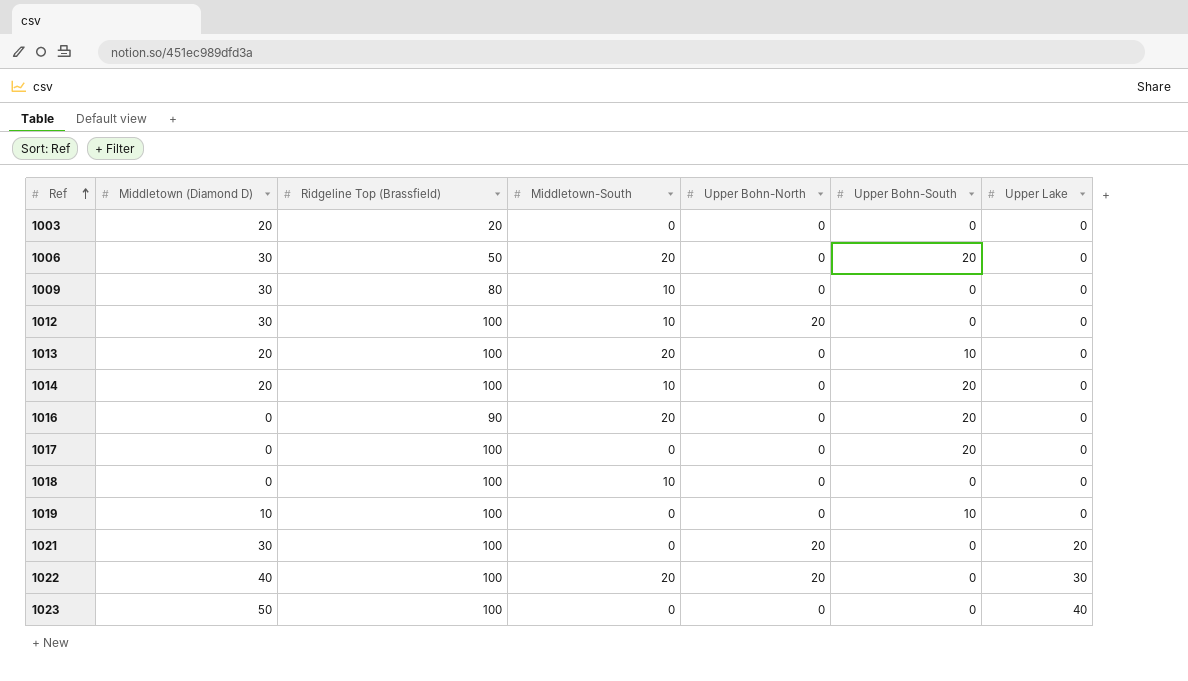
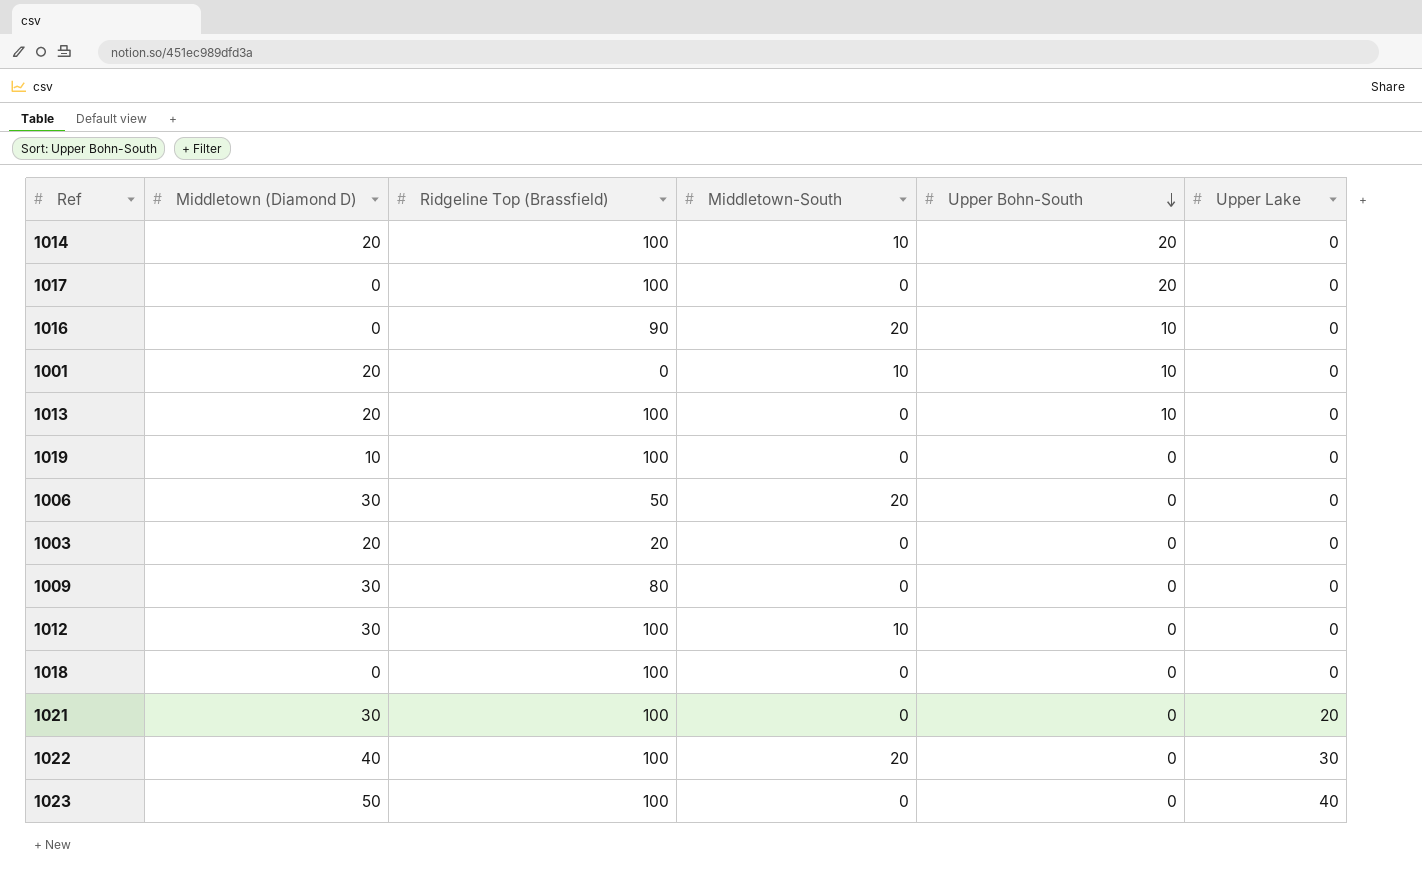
row order: Ref ascending -> Upper Bohn-South descending
column Upper Bohn-North | position: 5 -> none
1016 | Upper Bohn-South: 20 -> 10
row 1001: none -> 20 | 0 | 10 | 10 | 0
1013 | Middletown-South: 20 -> 0
1019 | Upper Bohn-South: 10 -> 0
1006 | Upper Bohn-South: 20 -> 0
1009 | Middletown-South: 10 -> 0
1018 | Middletown-South: 10 -> 0

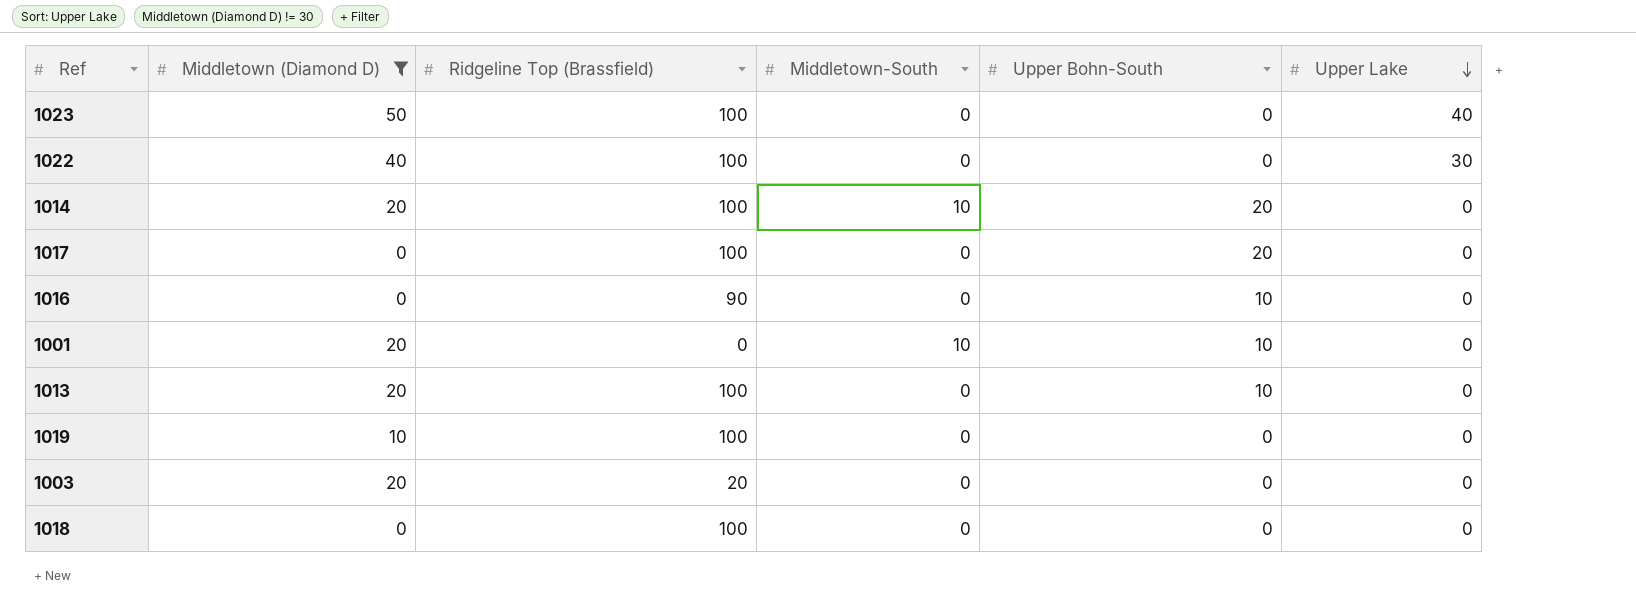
filter: none -> Middletown (Diamond D) != 30
row order: Upper Bohn-South descending -> Upper Lake descending
1022 | Middletown-South: 20 -> 0
1016 | Middletown-South: 20 -> 0

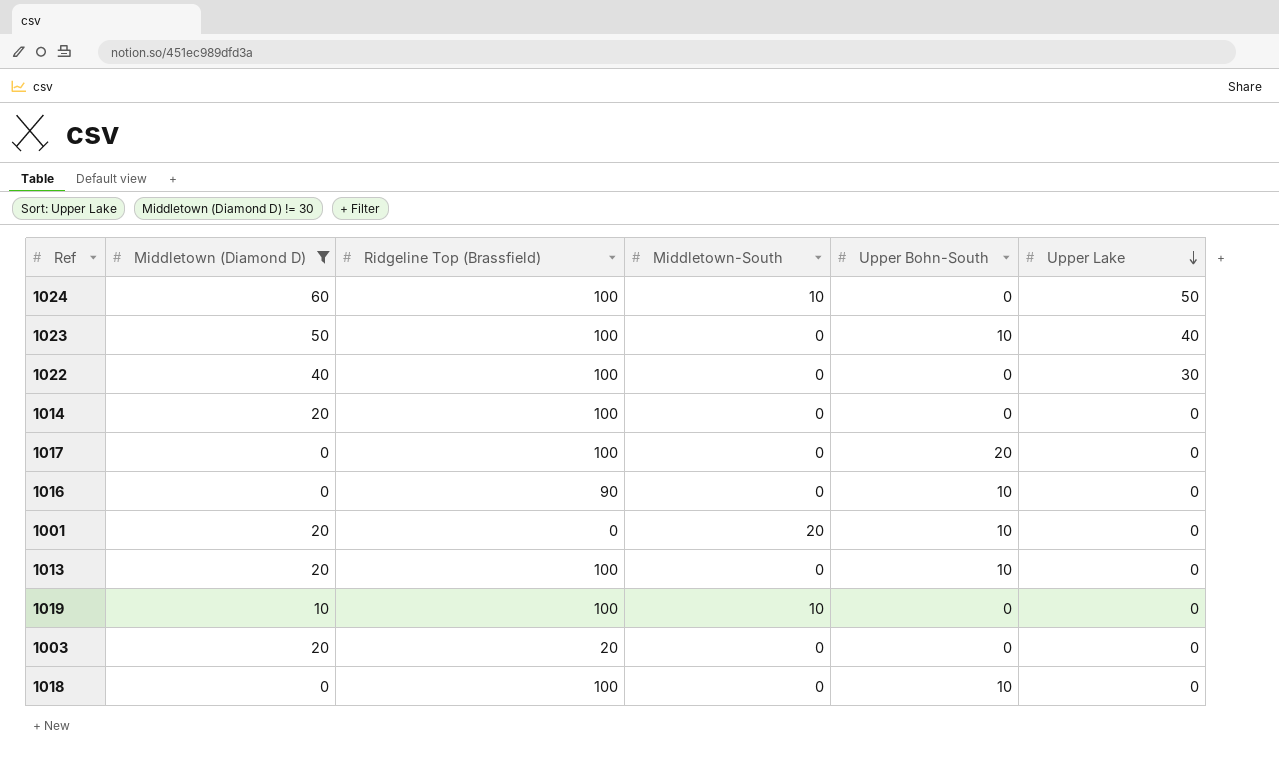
row 1024: none -> 60 | 100 | 10 | 0 | 50
1023 | Upper Bohn-South: 0 -> 10
1014 | Middletown-South: 10 -> 0
1014 | Upper Bohn-South: 20 -> 0
1001 | Middletown-South: 10 -> 20
1019 | Middletown-South: 0 -> 10
1018 | Upper Bohn-South: 0 -> 10

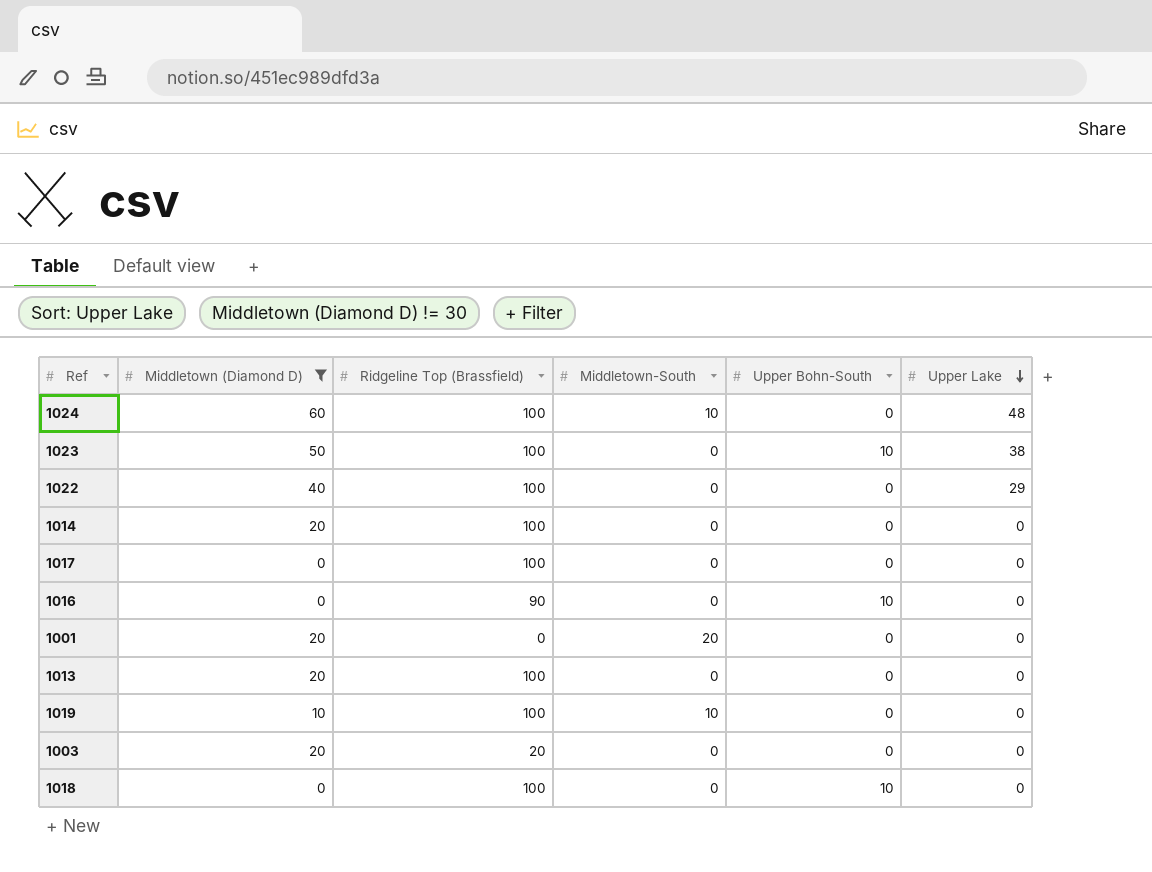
1024 | Upper Lake: 50 -> 48
1023 | Upper Lake: 40 -> 38
1022 | Upper Lake: 30 -> 29
1017 | Upper Bohn-South: 20 -> 0
1001 | Upper Bohn-South: 10 -> 0
1013 | Upper Bohn-South: 10 -> 0

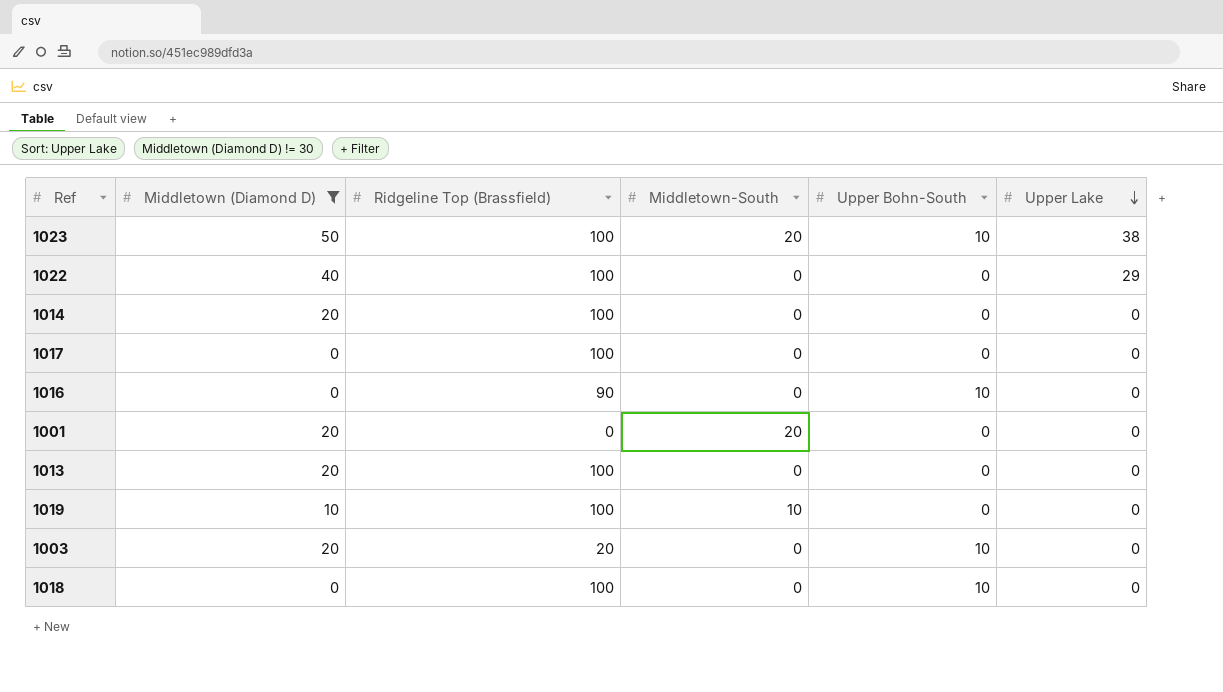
row 1024: 60 | 100 | 10 | 0 | 48 -> none
1023 | Middletown-South: 0 -> 20
1003 | Upper Bohn-South: 0 -> 10

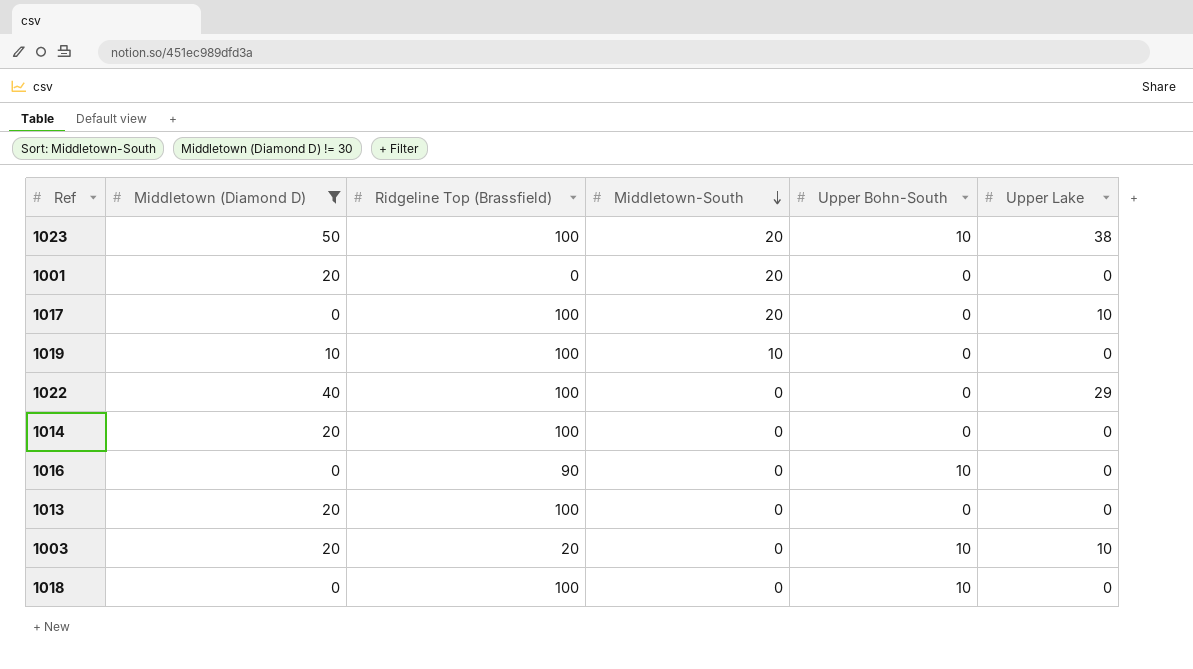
row order: Upper Lake descending -> Middletown-South descending
1017 | Middletown-South: 0 -> 20
1017 | Upper Lake: 0 -> 10
1003 | Upper Lake: 0 -> 10

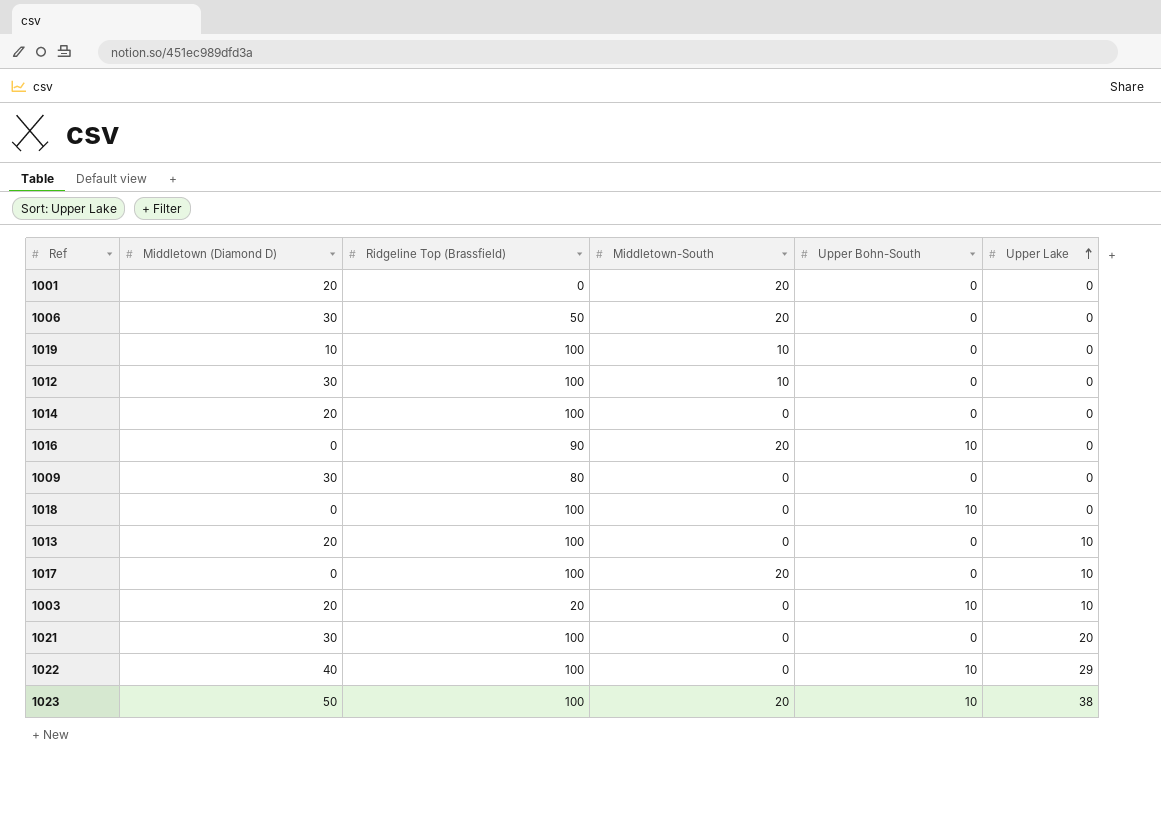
filter: Middletown (Diamond D) != 30 -> none
row order: Middletown-South descending -> Upper Lake ascending
1016 | Middletown-South: 0 -> 20
1013 | Upper Lake: 0 -> 10
1022 | Upper Bohn-South: 0 -> 10

